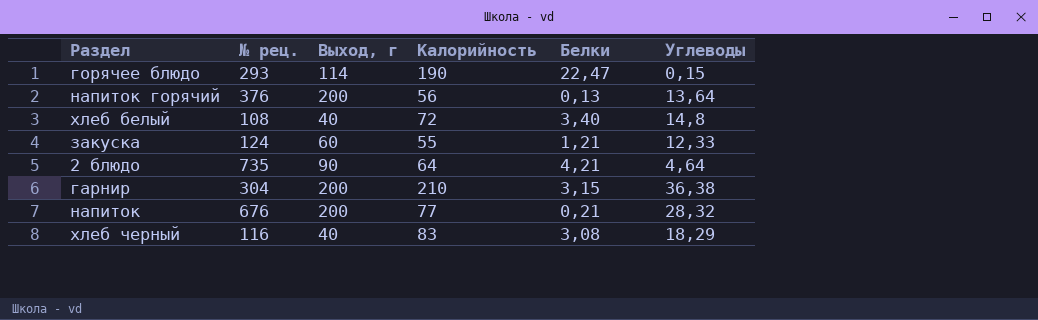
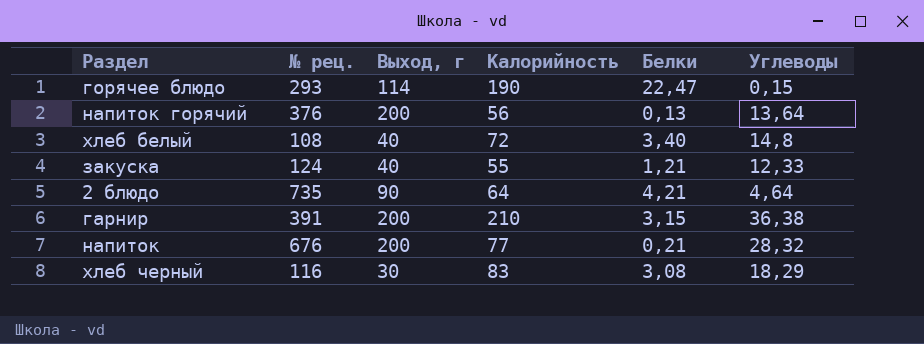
закуска | Выход, г: 60 -> 40
гарнир | № рец.: 304 -> 391
хлеб черный | Выход, г: 40 -> 30

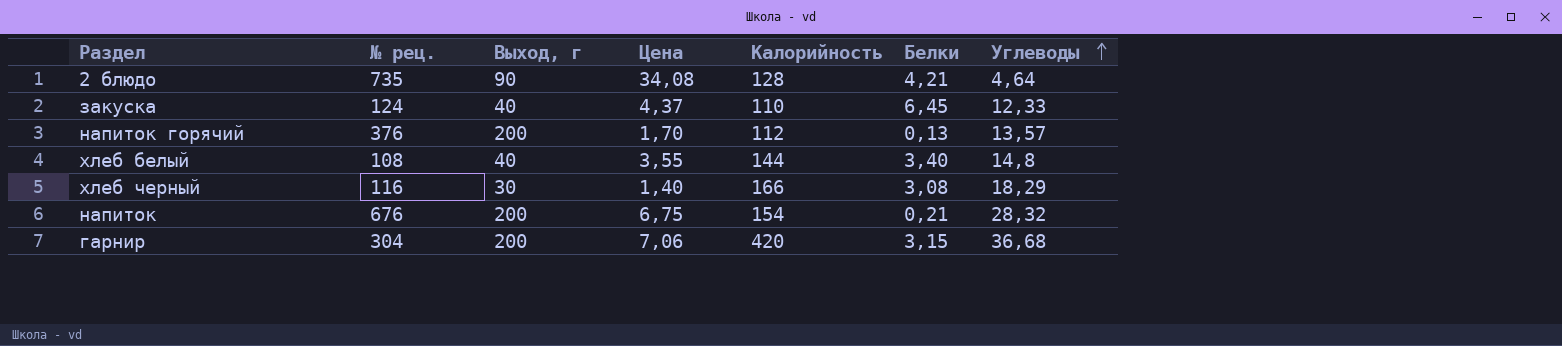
row order: none -> Углеводы ascending
column Цена | position: none -> 4
row горячее блюдо: 293 | 114 | 190 | 22,47 | 0,15 -> none
2 блюдо | Калорийность: 64 -> 128
закуска | Калорийность: 55 -> 110
закуска | Белки: 1,21 -> 6,45
напиток горячий | Калорийность: 56 -> 112
напиток горячий | Углеводы: 13,64 -> 13,57
хлеб белый | Калорийность: 72 -> 144
хлеб черный | Калорийность: 83 -> 166
напиток | Калорийность: 77 -> 154
гарнир | № рец.: 391 -> 304
гарнир | Калорийность: 210 -> 420
гарнир | Углеводы: 36,38 -> 36,68

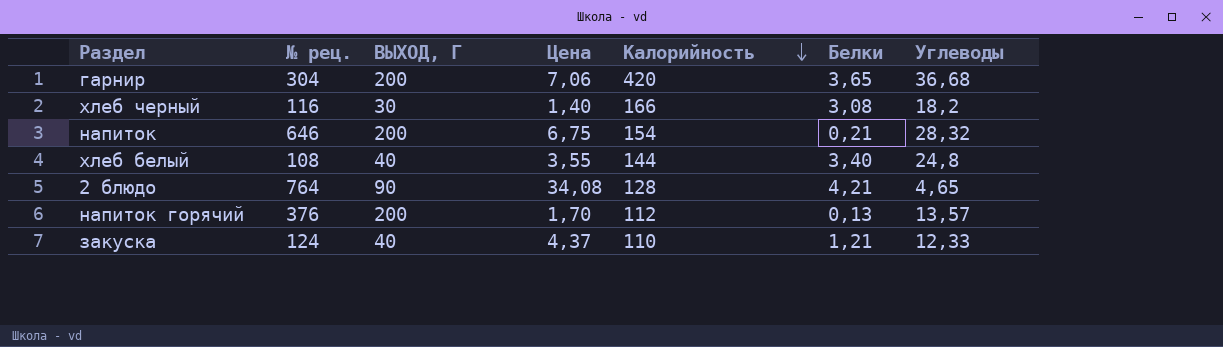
row order: Углеводы ascending -> Калорийность descending
column name: Выход, г -> ВЫХОД, Г
гарнир | Белки: 3,15 -> 3,65
хлеб черный | Углеводы: 18,29 -> 18,2
напиток | № рец.: 676 -> 646
хлеб белый | Углеводы: 14,8 -> 24,8
2 блюдо | № рец.: 735 -> 764
2 блюдо | Углеводы: 4,64 -> 4,65
закуска | Белки: 6,45 -> 1,21

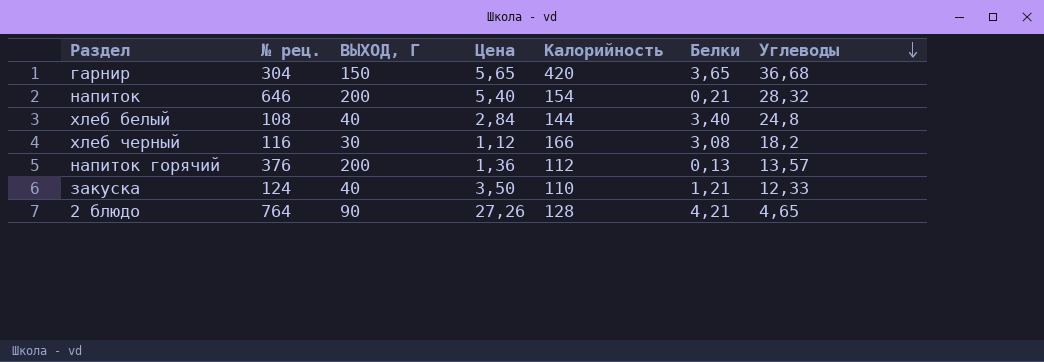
row order: Калорийность descending -> Углеводы descending
гарнир | ВЫХОД, Г: 200 -> 150
гарнир | Цена: 7,06 -> 5,65
напиток | Цена: 6,75 -> 5,40
хлеб белый | Цена: 3,55 -> 2,84
хлеб черный | Цена: 1,40 -> 1,12
напиток горячий | Цена: 1,70 -> 1,36
закуска | Цена: 4,37 -> 3,50
2 блюдо | Цена: 34,08 -> 27,26

